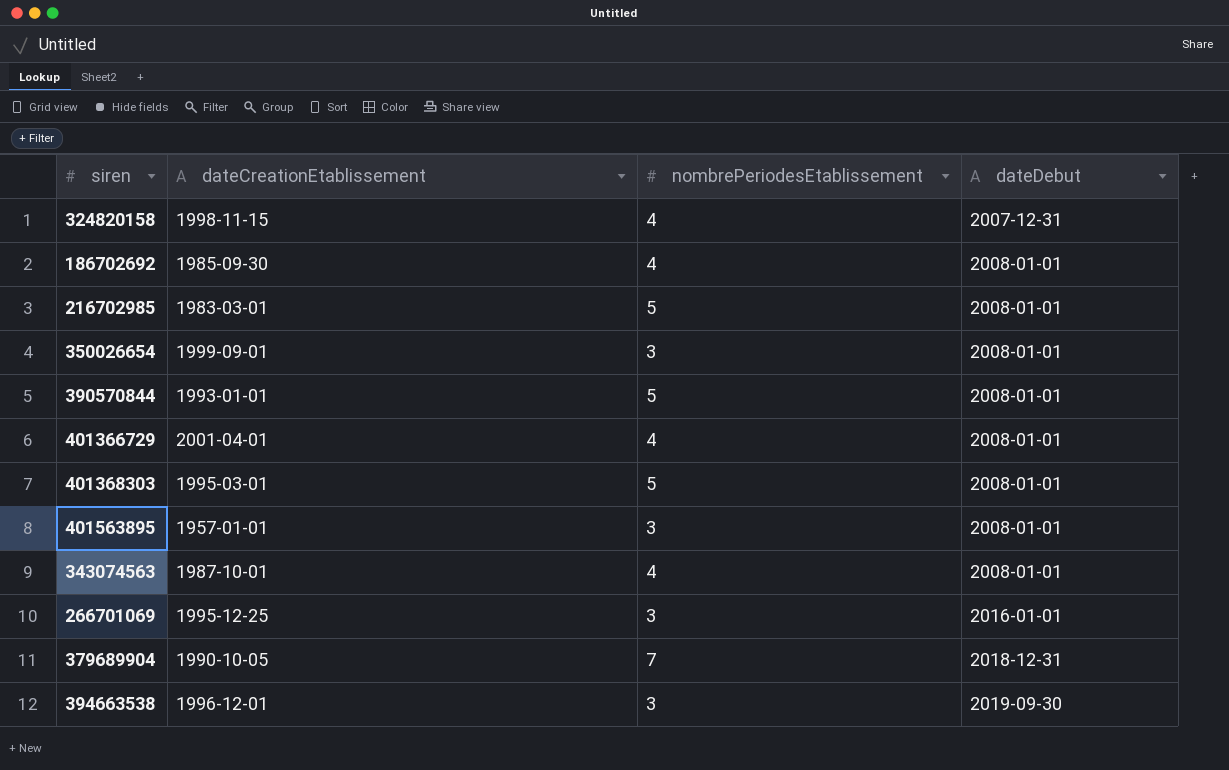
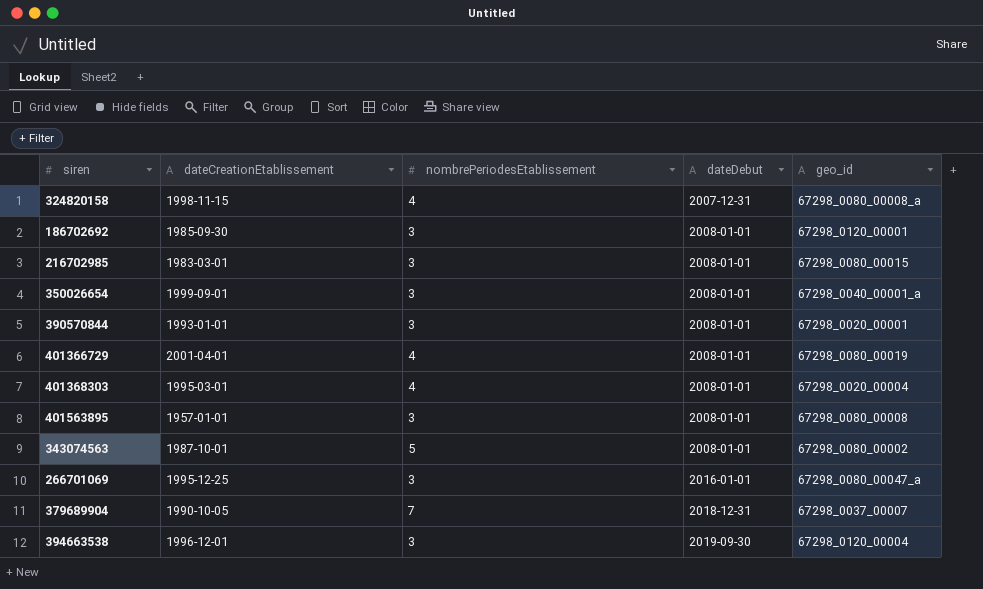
column geo_id | position: none -> 5
186702692 | nombrePeriodesEtablissement: 4 -> 3
216702985 | nombrePeriodesEtablissement: 5 -> 3
390570844 | nombrePeriodesEtablissement: 5 -> 3
401368303 | nombrePeriodesEtablissement: 5 -> 4
343074563 | nombrePeriodesEtablissement: 4 -> 5

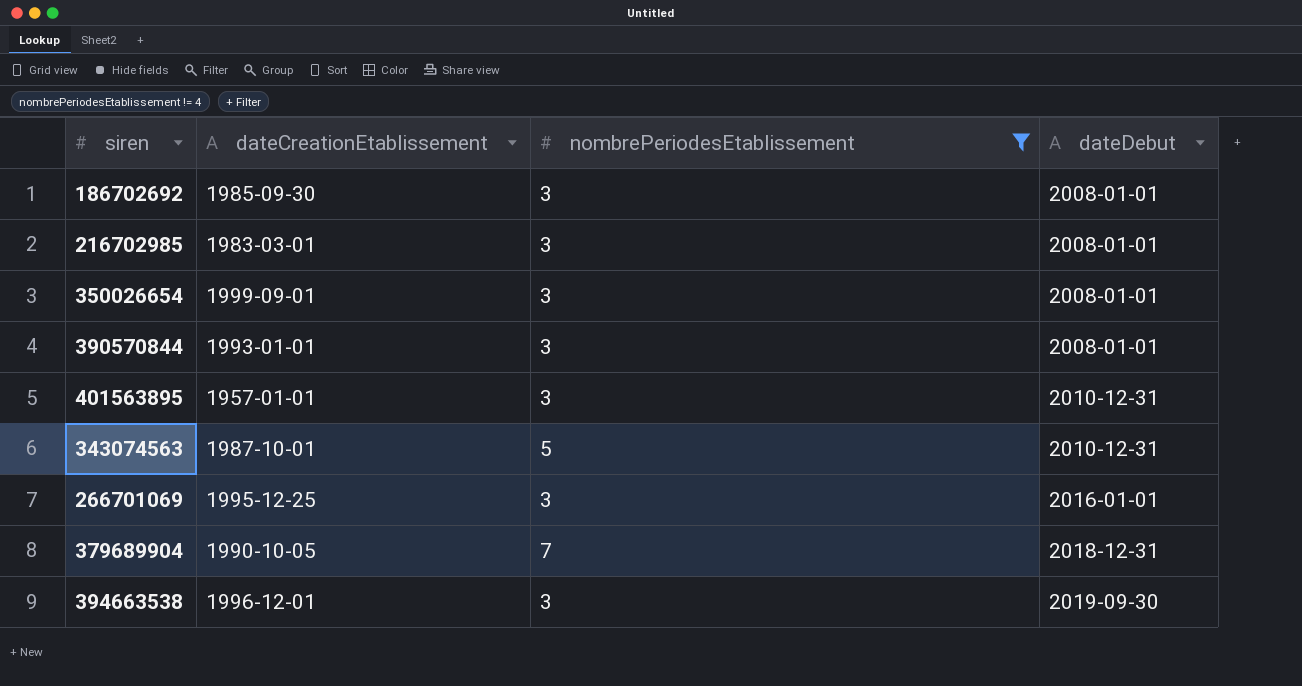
filter: none -> nombrePeriodesEtablissement != 4
column geo_id | position: 5 -> none
401563895 | dateDebut: 2008-01-01 -> 2010-12-31
343074563 | dateDebut: 2008-01-01 -> 2010-12-31

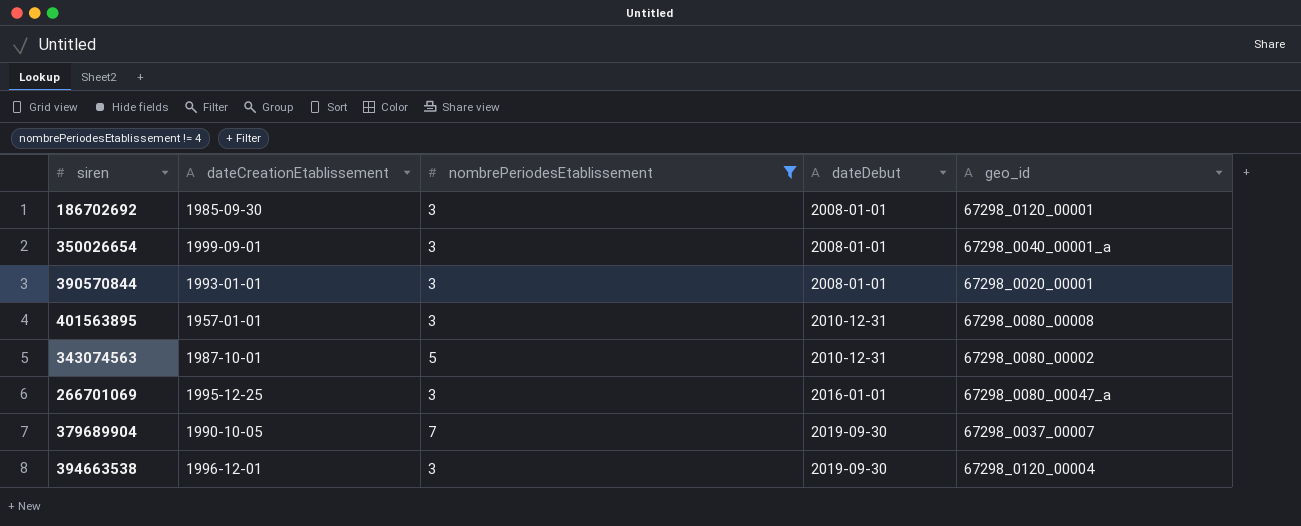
column geo_id | position: none -> 5
row 216702985: 1983-03-01 | 3 | 2008-01-01 -> none
379689904 | dateDebut: 2018-12-31 -> 2019-09-30

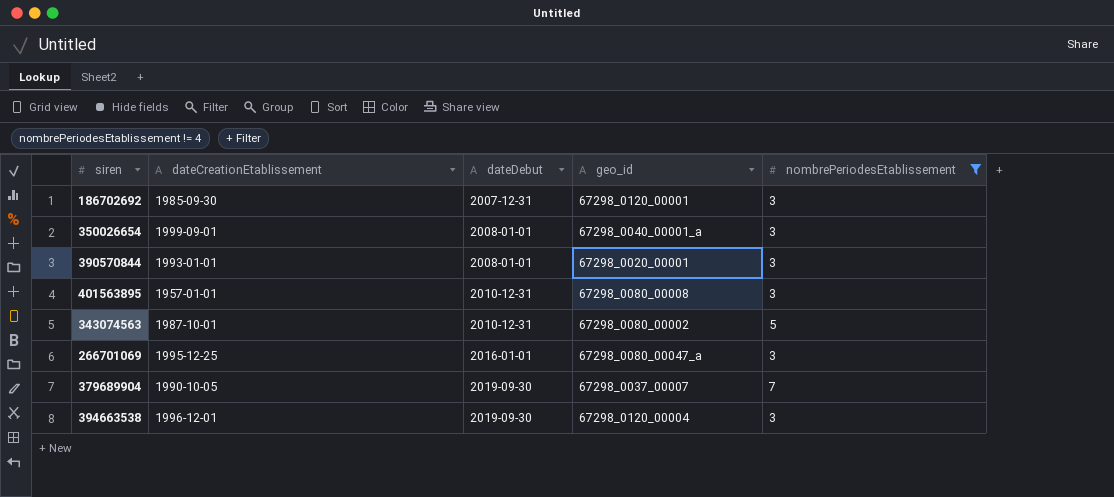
column nombrePeriodesEtablissement | position: 3 -> 5
186702692 | dateDebut: 2008-01-01 -> 2007-12-31

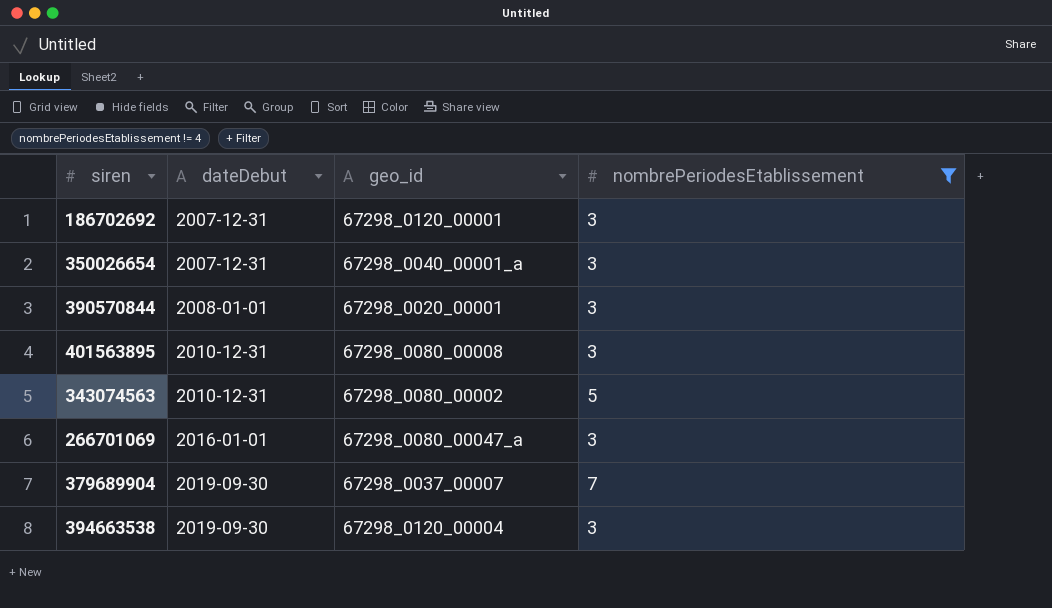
column dateCreationEtablissement | position: 2 -> none
350026654 | dateDebut: 2008-01-01 -> 2007-12-31

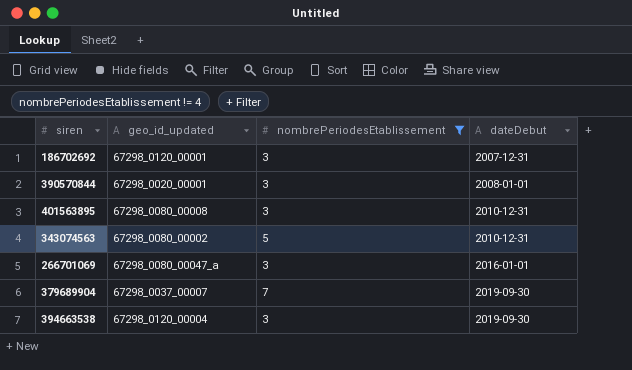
column name: geo_id -> geo_id_updated
column dateDebut | position: 2 -> 4
row 350026654: 2007-12-31 | 67298_0040_00001_a | 3 -> none

